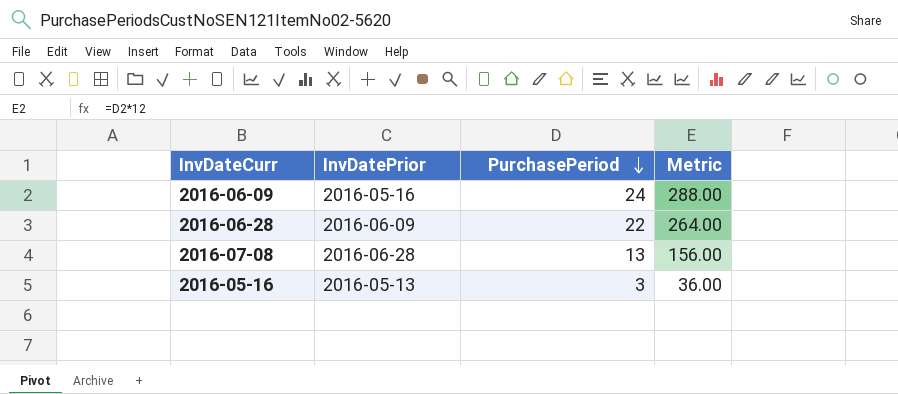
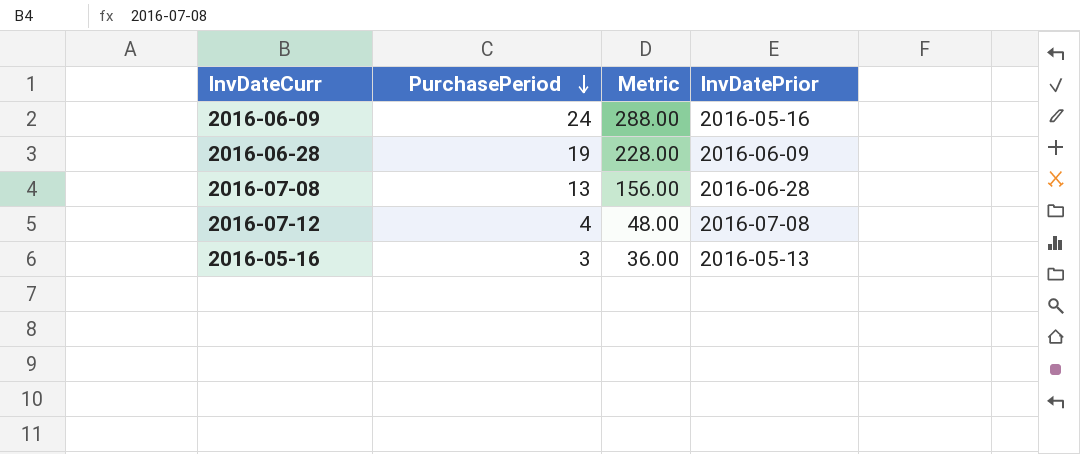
column InvDatePrior | position: 2 -> 4
2016-06-28 | PurchasePeriod: 22 -> 19
2016-06-28 | Metric: 264.00 -> 228.00
row 2016-07-12: none -> 4 | 48.00 | 2016-07-08

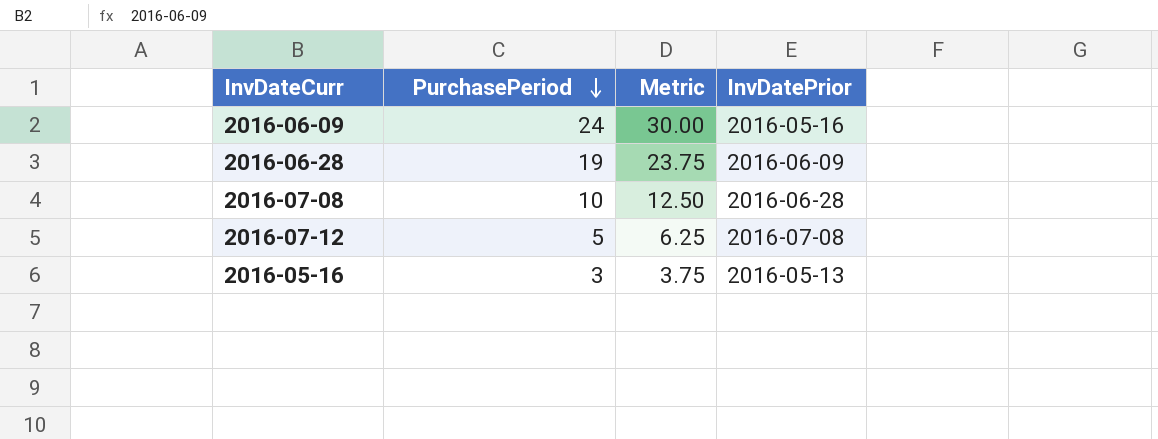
column Metric | formula: [PurchasePeriod] * 12 -> [PurchasePeriod] * 1.25
2016-07-08 | PurchasePeriod: 13 -> 10
2016-07-12 | PurchasePeriod: 4 -> 5

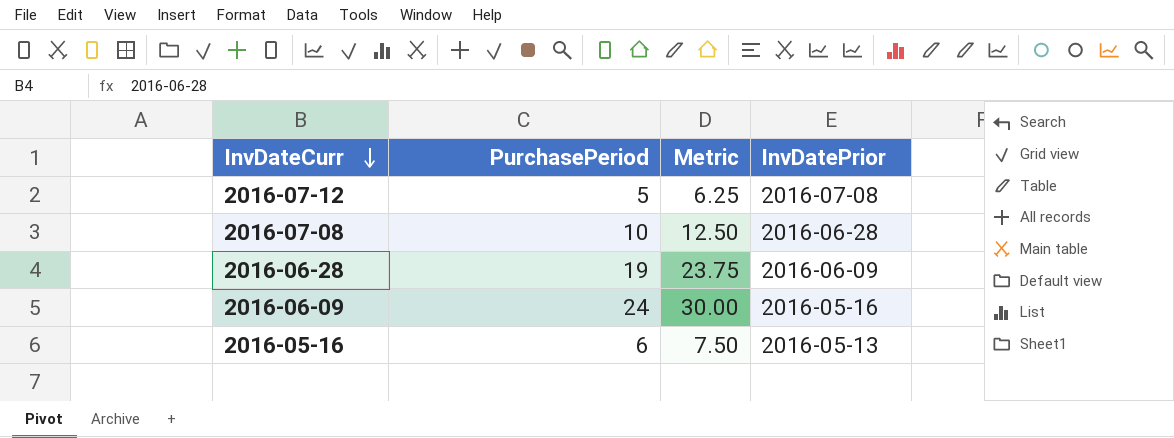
row order: PurchasePeriod descending -> InvDateCurr descending
2016-05-16 | PurchasePeriod: 3 -> 6
2016-05-16 | Metric: 3.75 -> 7.50

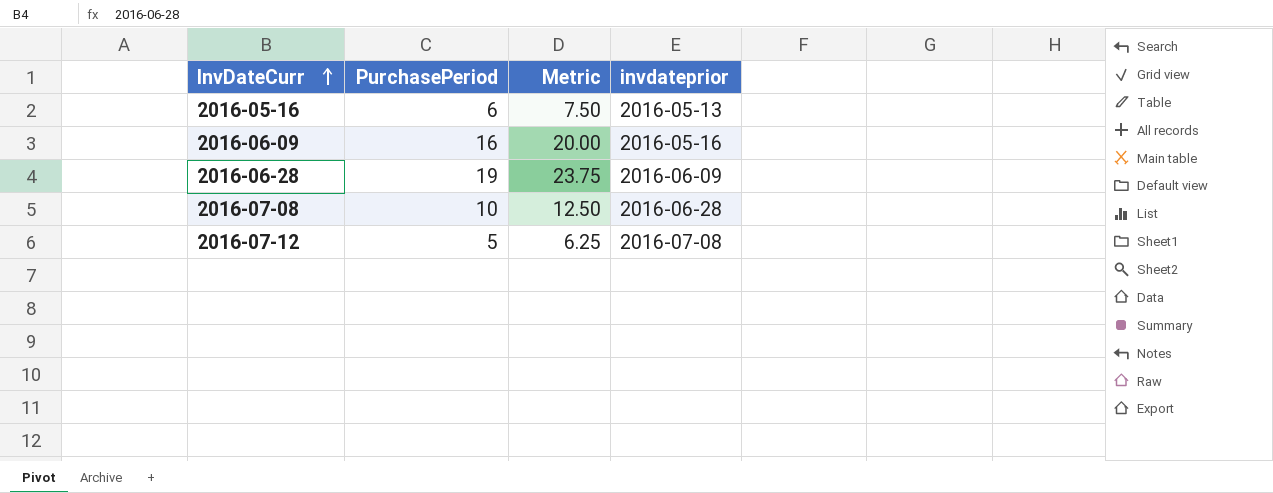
row order: InvDateCurr descending -> InvDateCurr ascending
column name: InvDatePrior -> invdateprior
2016-06-09 | PurchasePeriod: 24 -> 16
2016-06-09 | Metric: 30.00 -> 20.00

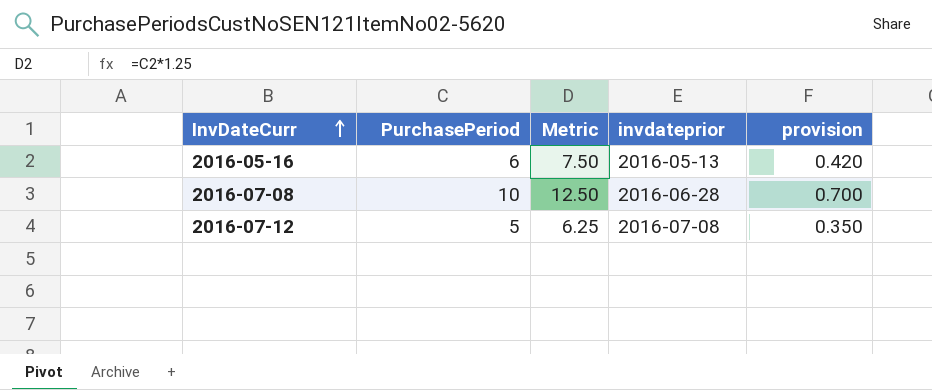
column provision | formula: none -> [PurchasePeriod] * 0.07
row 2016-06-09: 16 | 20.00 | 2016-05-16 -> none
row 2016-06-28: 19 | 23.75 | 2016-06-09 -> none

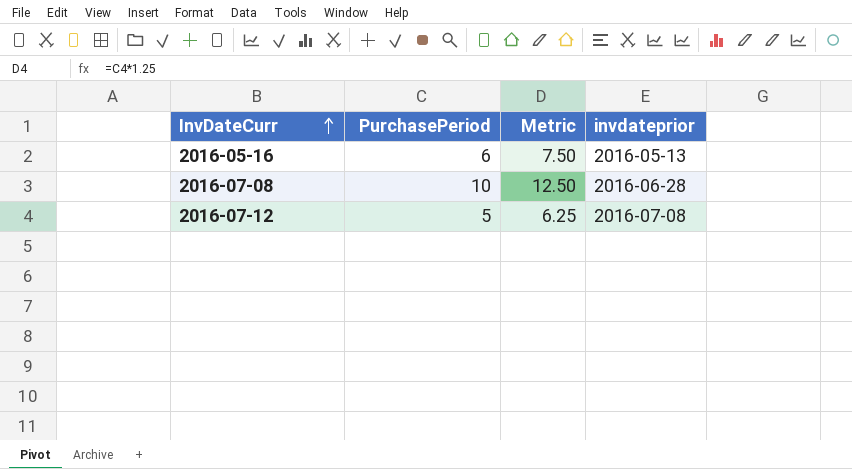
column provision | formula: [PurchasePeriod] * 0.07 -> none

